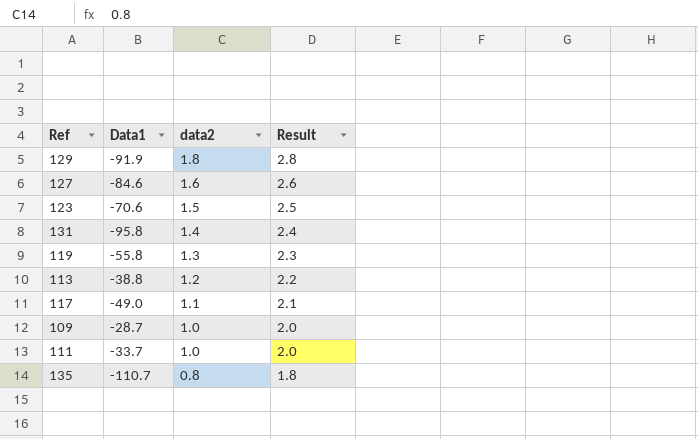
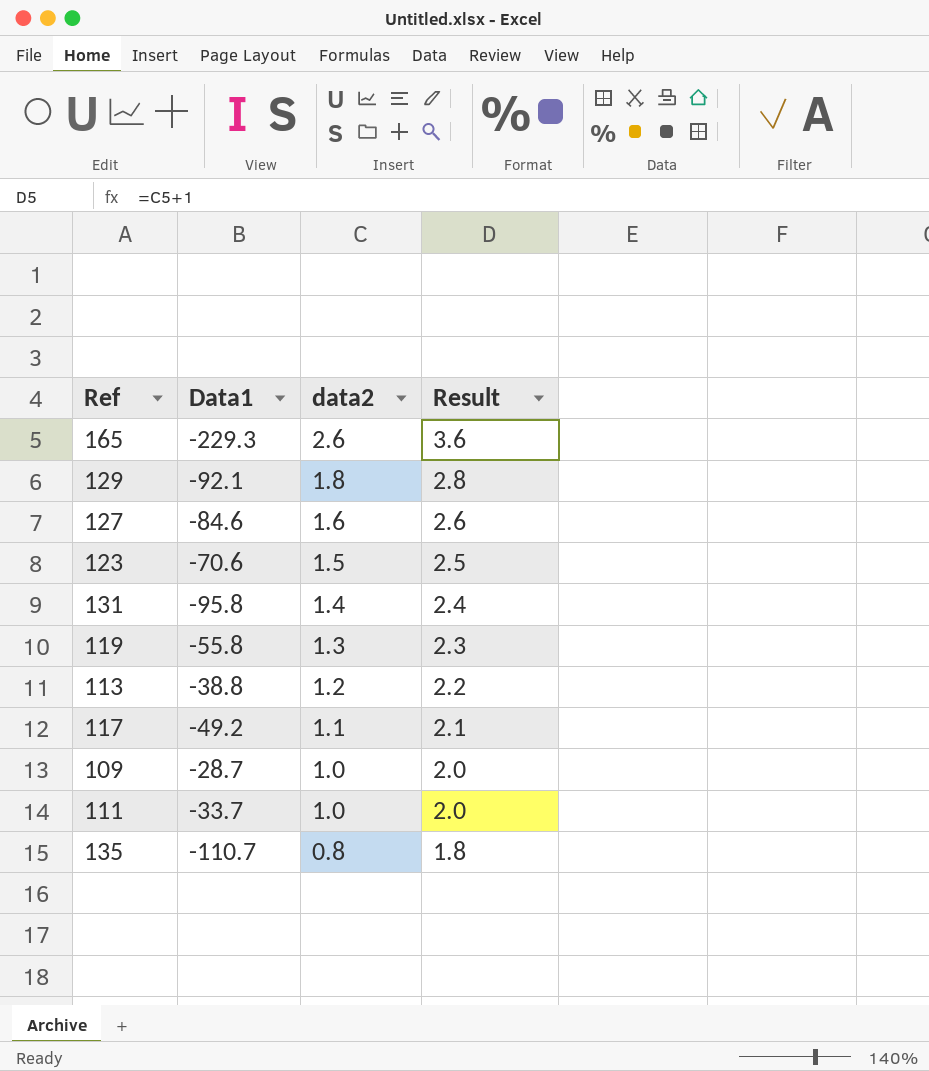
row 165: none -> -229.3 | 2.6 | 3.6
129 | Data1: -91.9 -> -92.1
117 | Data1: -49.0 -> -49.2

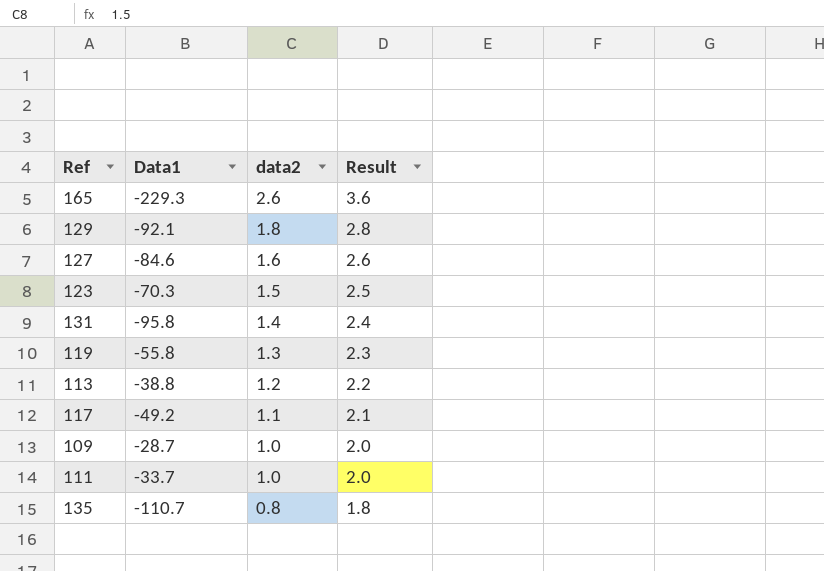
123 | Data1: -70.6 -> -70.3

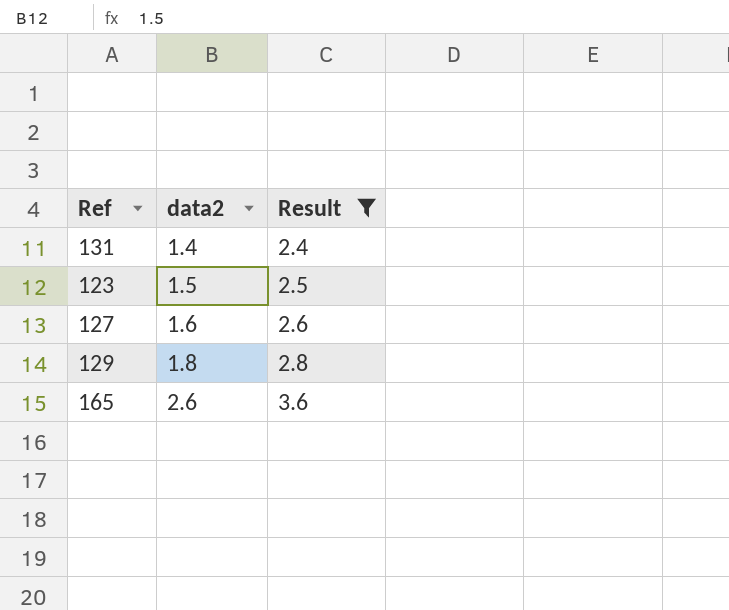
filter: none -> Result >= 2.4
row order: data2 descending -> data2 ascending
column Data1 | position: 2 -> none

